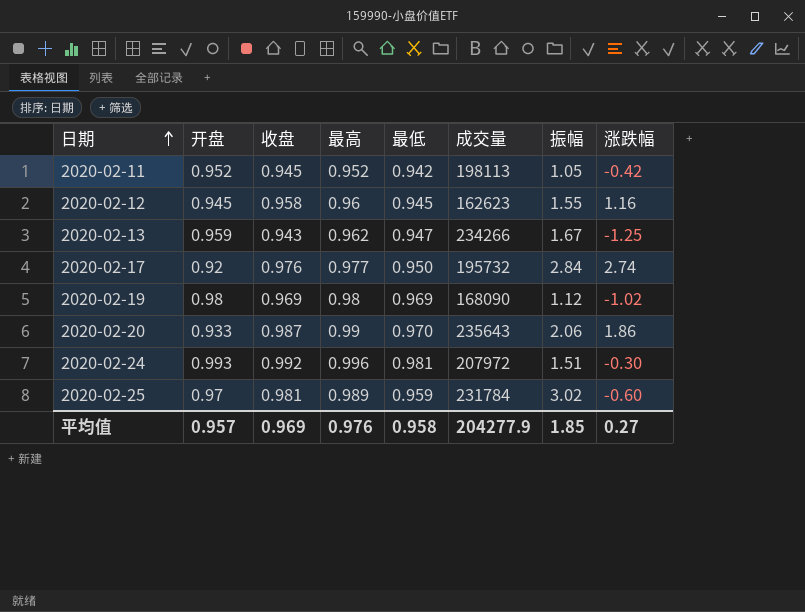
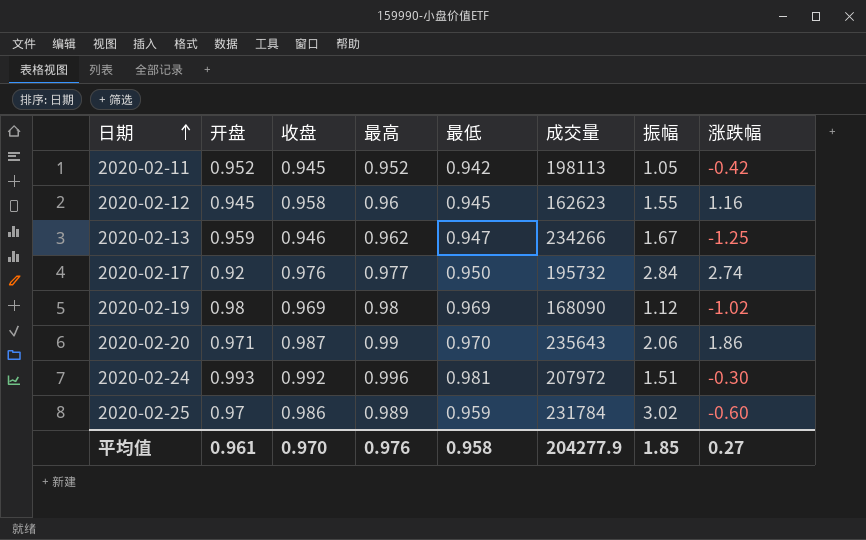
2020-02-13 | 收盘: 0.943 -> 0.946
2020-02-20 | 开盘: 0.933 -> 0.971
2020-02-25 | 收盘: 0.981 -> 0.986
平均值 | 开盘: 0.957 -> 0.961
平均值 | 收盘: 0.969 -> 0.970

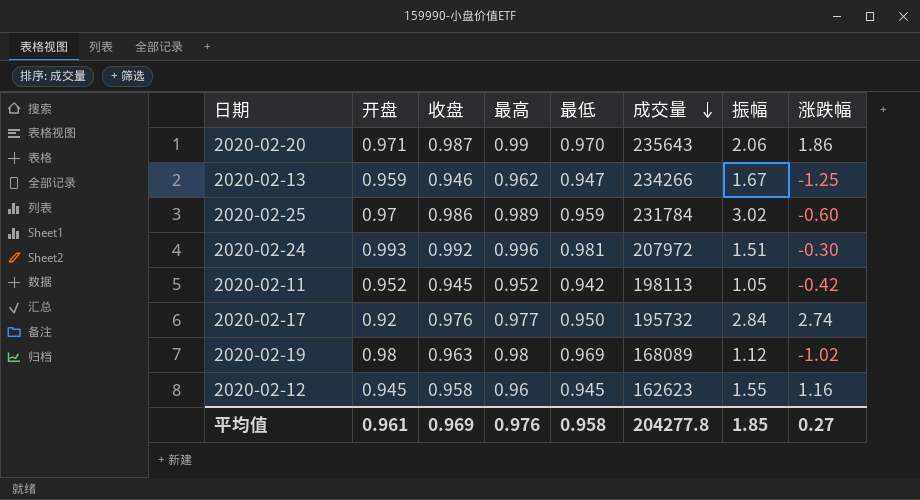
row order: 日期 ascending -> 成交量 descending
2020-02-19 | 收盘: 0.969 -> 0.963
2020-02-19 | 成交量: 168090 -> 168089
平均值 | 收盘: 0.970 -> 0.969
平均值 | 成交量: 204277.9 -> 204277.8

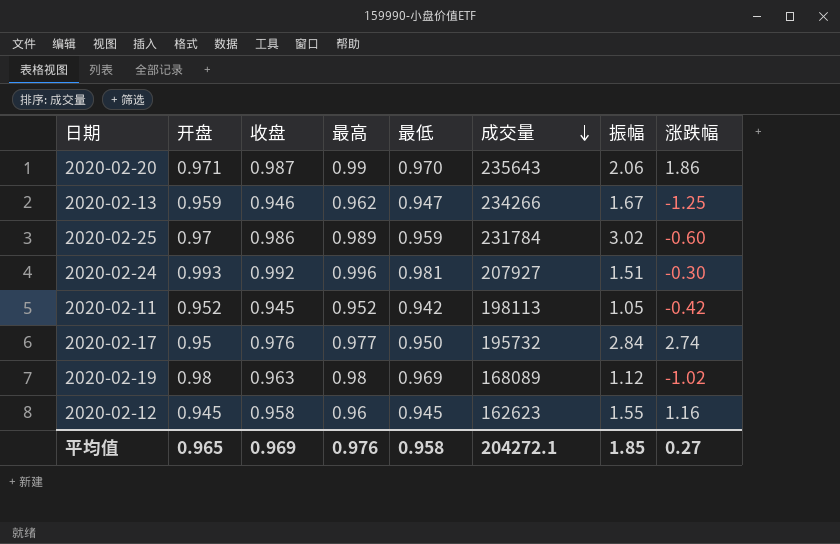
2020-02-24 | 成交量: 207972 -> 207927
2020-02-17 | 开盘: 0.92 -> 0.95
平均值 | 开盘: 0.961 -> 0.965
平均值 | 成交量: 204277.8 -> 204272.1

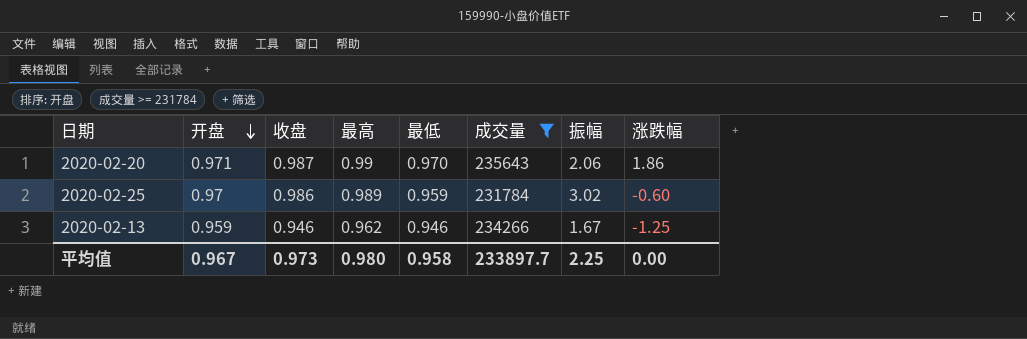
filter: none -> 成交量 >= 231784
row order: 成交量 descending -> 开盘 descending
2020-02-13 | 最低: 0.947 -> 0.946
平均值 | 开盘: 0.965 -> 0.967
平均值 | 收盘: 0.969 -> 0.973
平均值 | 最高: 0.976 -> 0.980
平均值 | 成交量: 204272.1 -> 233897.7
平均值 | 振幅: 1.85 -> 2.25
平均值 | 涨跌幅: 0.27 -> 0.00

